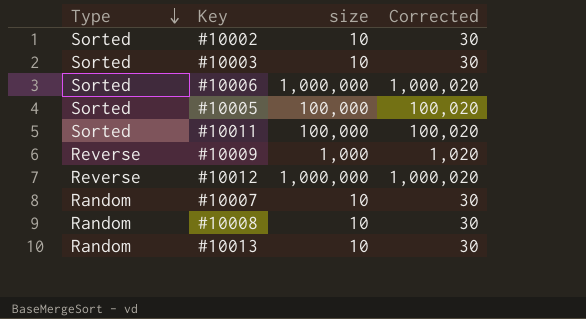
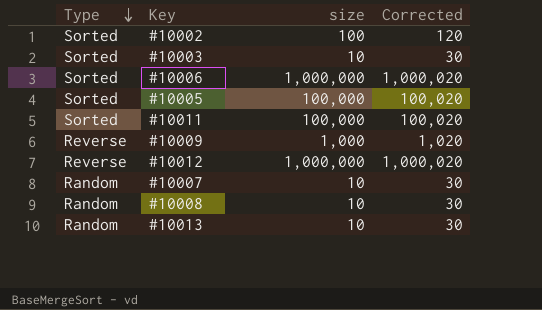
#10002 | size: 10 -> 100
#10002 | Corrected: 30 -> 120

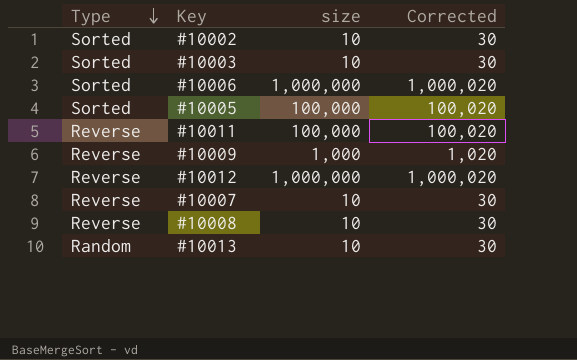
#10002 | size: 100 -> 10
#10002 | Corrected: 120 -> 30
#10011 | Type: Sorted -> Reverse
#10007 | Type: Random -> Reverse
#10008 | Type: Random -> Reverse

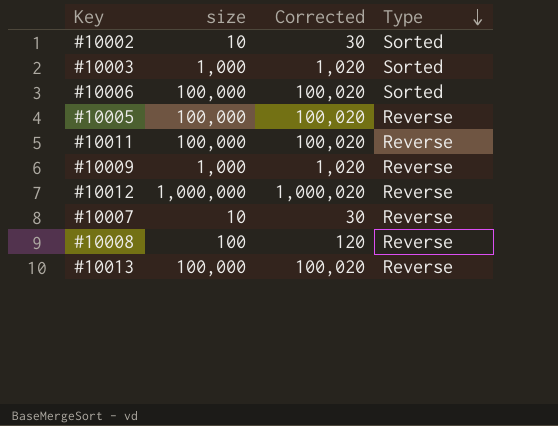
column Type | position: 1 -> 4
#10003 | size: 10 -> 1,000
#10003 | Corrected: 30 -> 1,020
#10006 | size: 1,000,000 -> 100,000
#10006 | Corrected: 1,000,020 -> 100,020
#10005 | Type: Sorted -> Reverse
#10008 | size: 10 -> 100
#10008 | Corrected: 30 -> 120
#10013 | size: 10 -> 100,000
#10013 | Corrected: 30 -> 100,020
#10013 | Type: Random -> Reverse

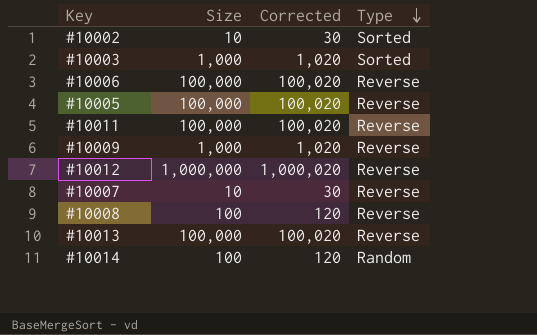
column name: size -> Size
#10006 | Type: Sorted -> Reverse
row #10014: none -> 100 | 120 | Random

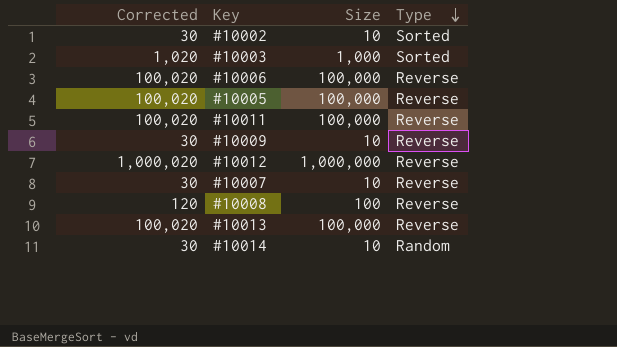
column Corrected | position: 3 -> 1
#10009 | Corrected: 1,020 -> 30
#10009 | Size: 1,000 -> 10
#10014 | Corrected: 120 -> 30
#10014 | Size: 100 -> 10

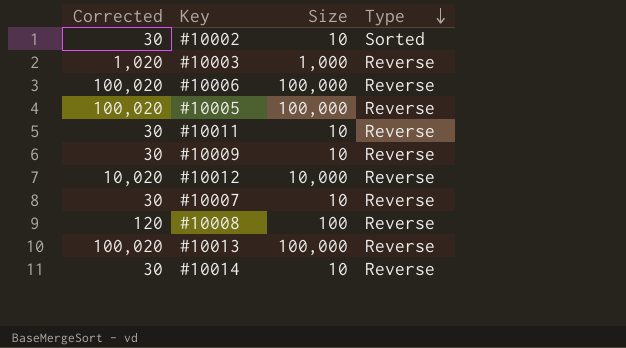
#10003 | Type: Sorted -> Reverse
#10011 | Corrected: 100,020 -> 30
#10011 | Size: 100,000 -> 10
#10012 | Corrected: 1,000,020 -> 10,020
#10012 | Size: 1,000,000 -> 10,000
#10014 | Type: Random -> Reverse

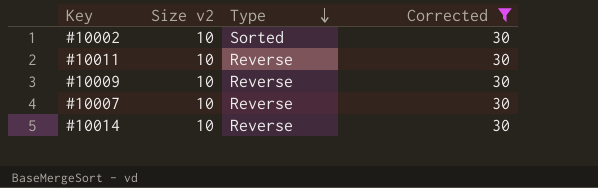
filter: none -> Corrected = 30
column name: Size -> Size v2
column Corrected | position: 1 -> 4

